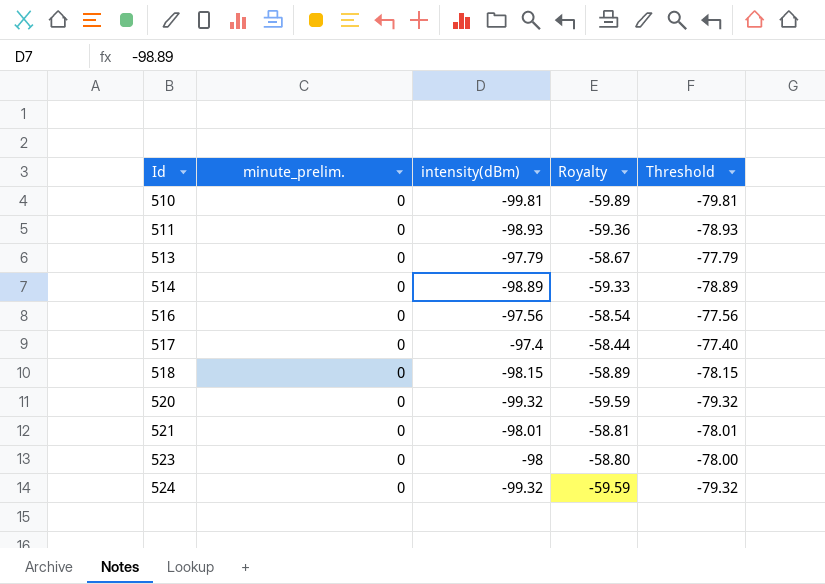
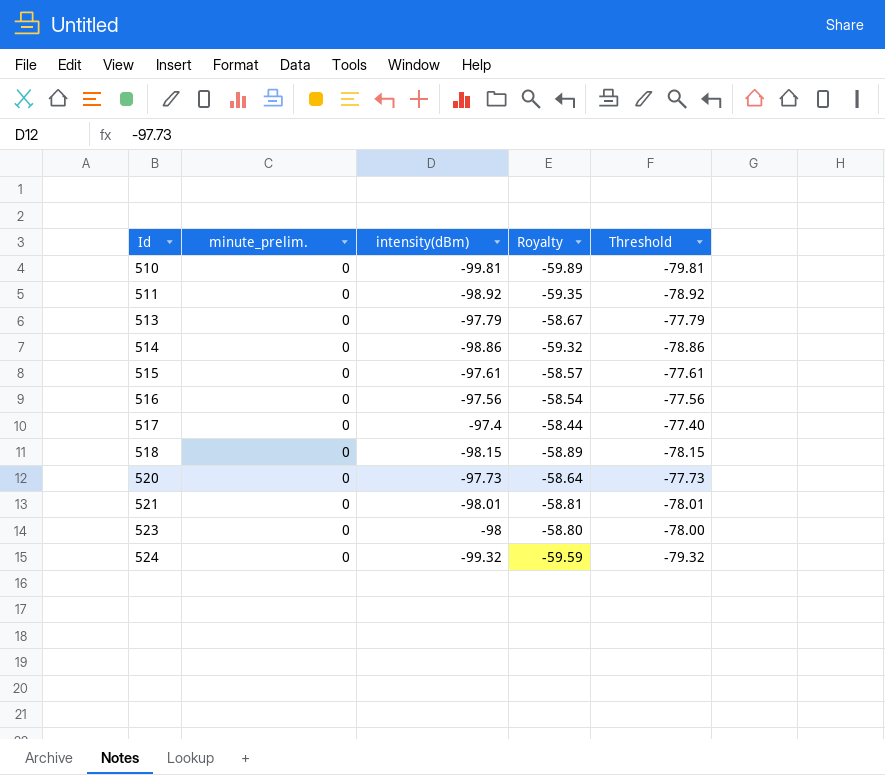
511 | intensity(dBm): -98.93 -> -98.92
511 | Royalty: -59.36 -> -59.35
511 | Threshold: -78.93 -> -78.92
514 | intensity(dBm): -98.89 -> -98.86
514 | Royalty: -59.33 -> -59.32
514 | Threshold: -78.89 -> -78.86
row 515: none -> 0 | -97.61 | -58.57 | -77.61
520 | intensity(dBm): -99.32 -> -97.73
520 | Royalty: -59.59 -> -58.64
520 | Threshold: -79.32 -> -77.73

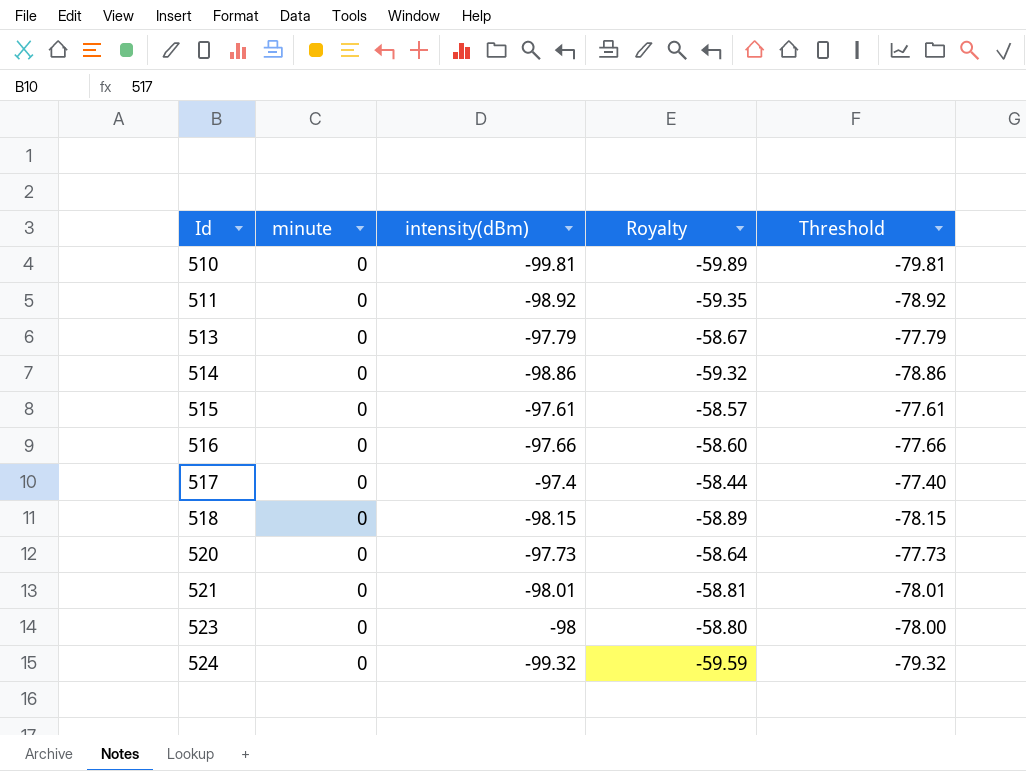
column name: minute_prelim. -> minute
516 | intensity(dBm): -97.56 -> -97.66
516 | Royalty: -58.54 -> -58.60
516 | Threshold: -77.56 -> -77.66

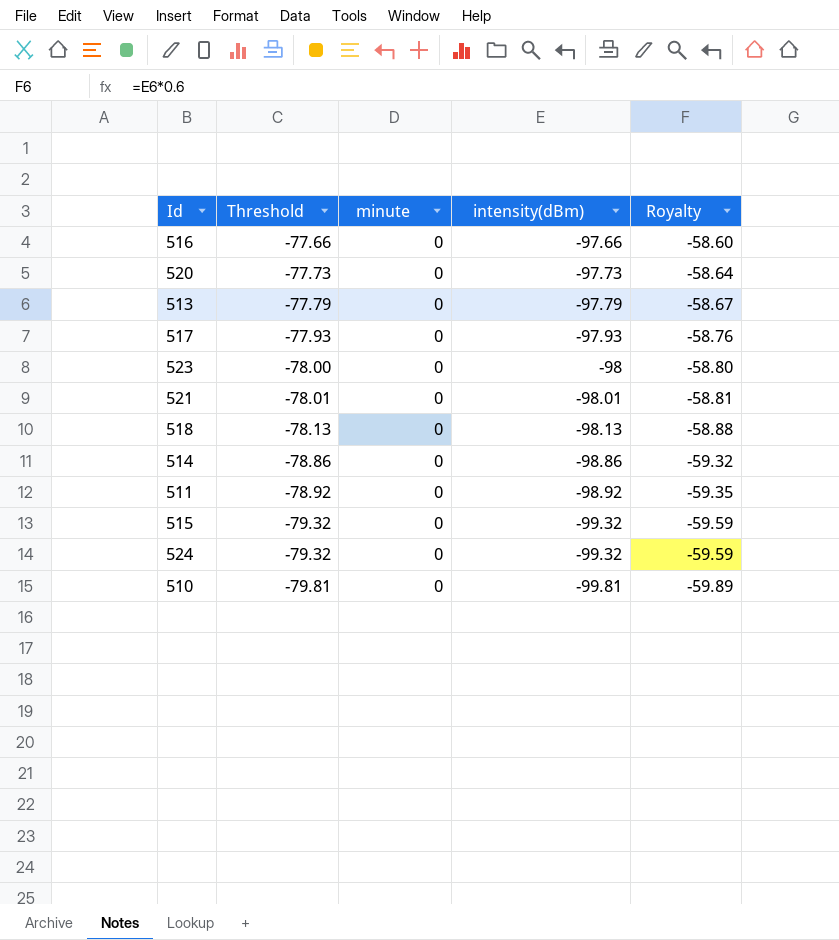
row order: Id ascending -> Threshold descending
column Threshold | position: 5 -> 2
517 | Threshold: -77.40 -> -77.93
517 | intensity(dBm): -97.4 -> -97.93
517 | Royalty: -58.44 -> -58.76
518 | Threshold: -78.15 -> -78.13
518 | intensity(dBm): -98.15 -> -98.13
518 | Royalty: -58.89 -> -58.88
515 | Threshold: -77.61 -> -79.32
515 | intensity(dBm): -97.61 -> -99.32
515 | Royalty: -58.57 -> -59.59

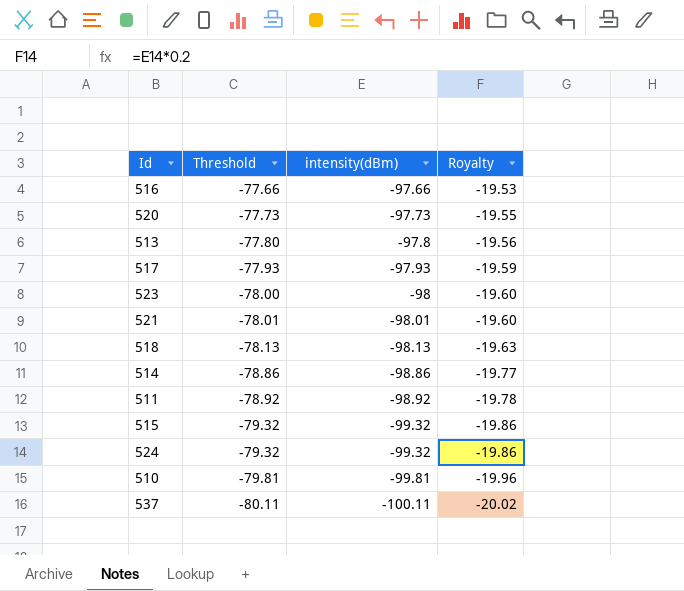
column minute | position: 3 -> none
column Royalty | formula: [intensity(dBm)] * 0.6 -> [intensity(dBm)] * 0.2
513 | Threshold: -77.79 -> -77.80
513 | intensity(dBm): -97.79 -> -97.8
row 537: none -> -80.11 | -100.11 | -20.02

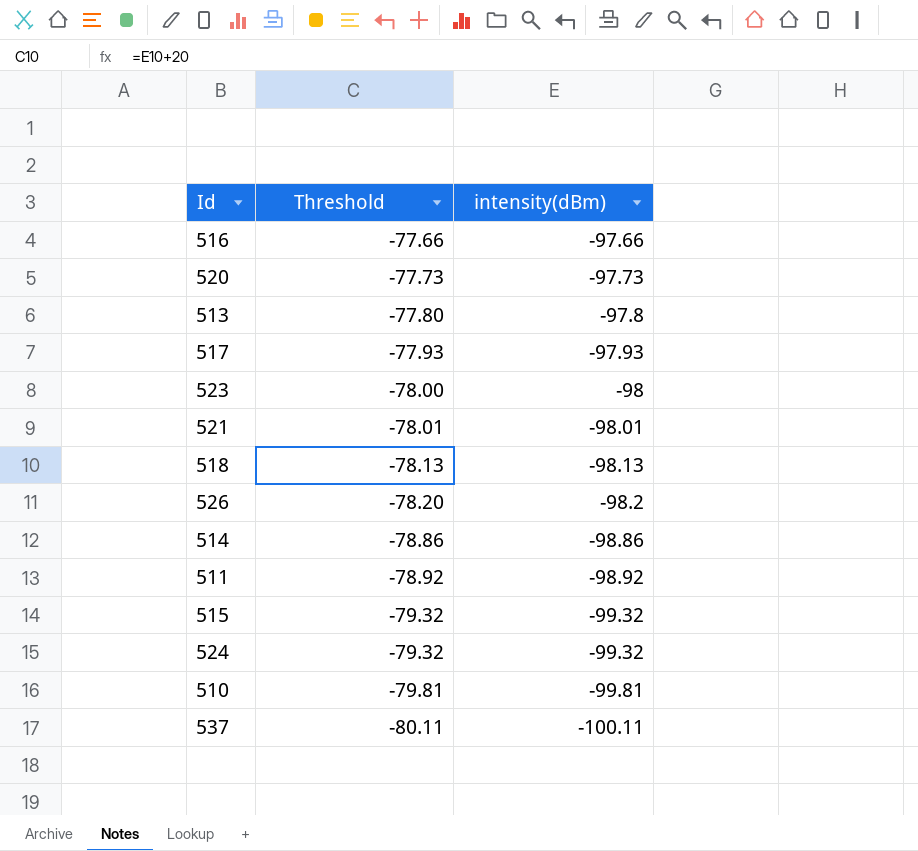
column Royalty | formula: [intensity(dBm)] * 0.2 -> none
row 526: none -> -78.20 | -98.2

